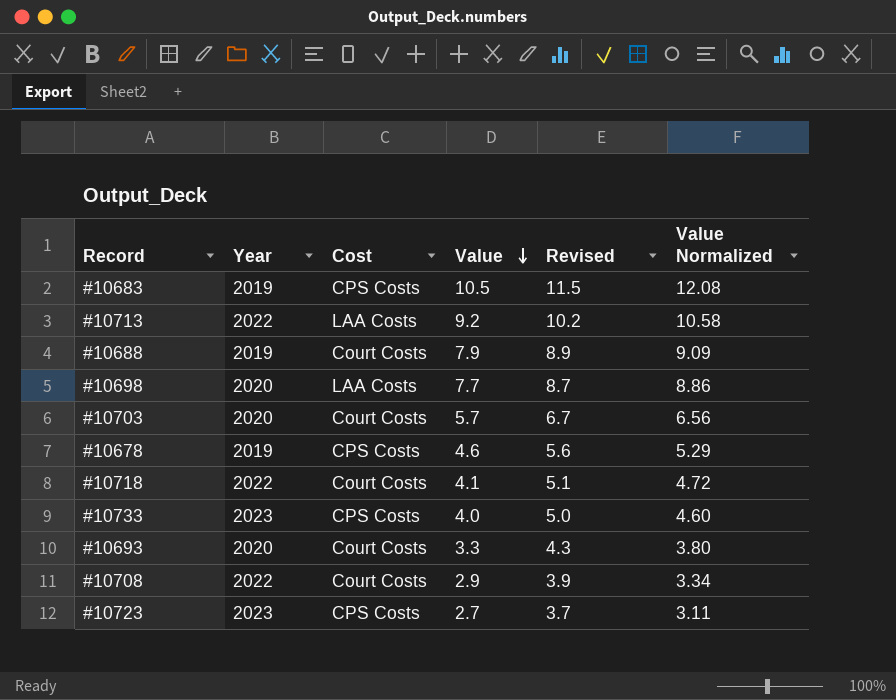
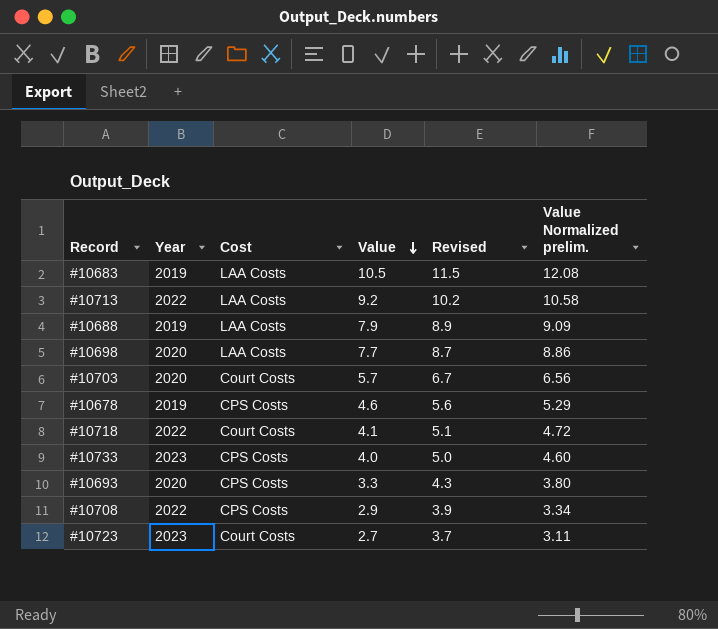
column name: Value Normalized -> Value Normalized prelim.
#10683 | Cost: CPS Costs -> LAA Costs
#10688 | Cost: Court Costs -> LAA Costs
#10693 | Cost: Court Costs -> CPS Costs
#10708 | Cost: Court Costs -> CPS Costs
#10723 | Cost: CPS Costs -> Court Costs

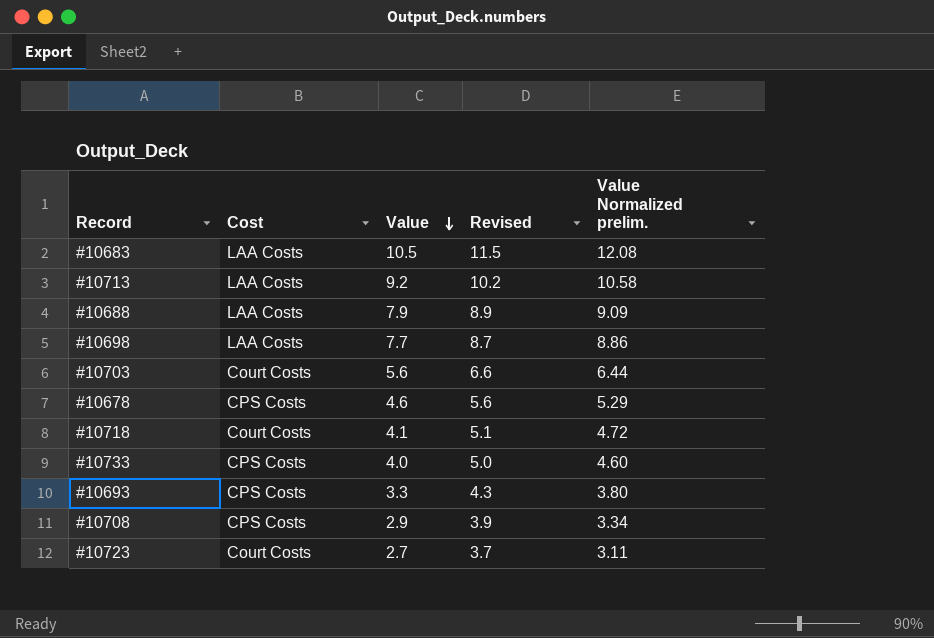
column Year | position: 2 -> none
#10703 | Value: 5.7 -> 5.6
#10703 | Revised: 6.7 -> 6.6
#10703 | Value Normalized prelim.: 6.56 -> 6.44

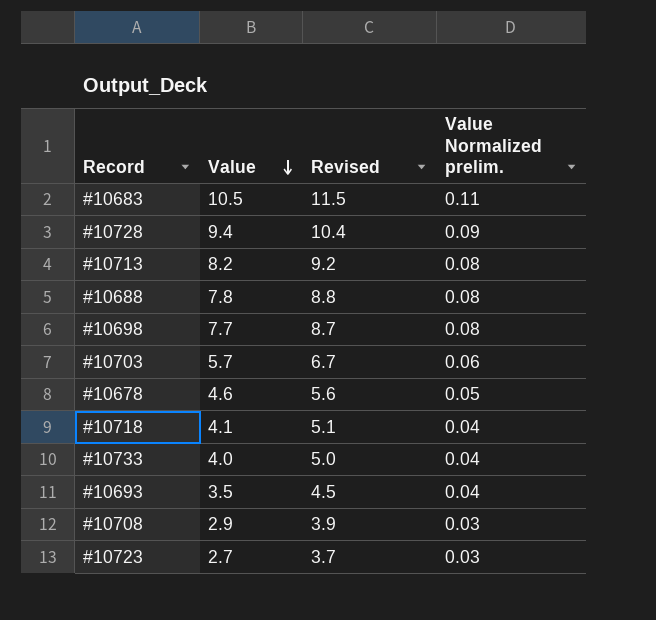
column Cost | position: 2 -> none
column Value Normalized prelim. | formula: [Value] * 1.15 -> [Value] * 0.01
row #10728: none -> 9.4 | 10.4 | 0.09
#10713 | Value: 9.2 -> 8.2
#10713 | Revised: 10.2 -> 9.2
#10688 | Value: 7.9 -> 7.8
#10688 | Revised: 8.9 -> 8.8
#10703 | Value: 5.6 -> 5.7
#10703 | Revised: 6.6 -> 6.7
#10693 | Value: 3.3 -> 3.5
#10693 | Revised: 4.3 -> 4.5

